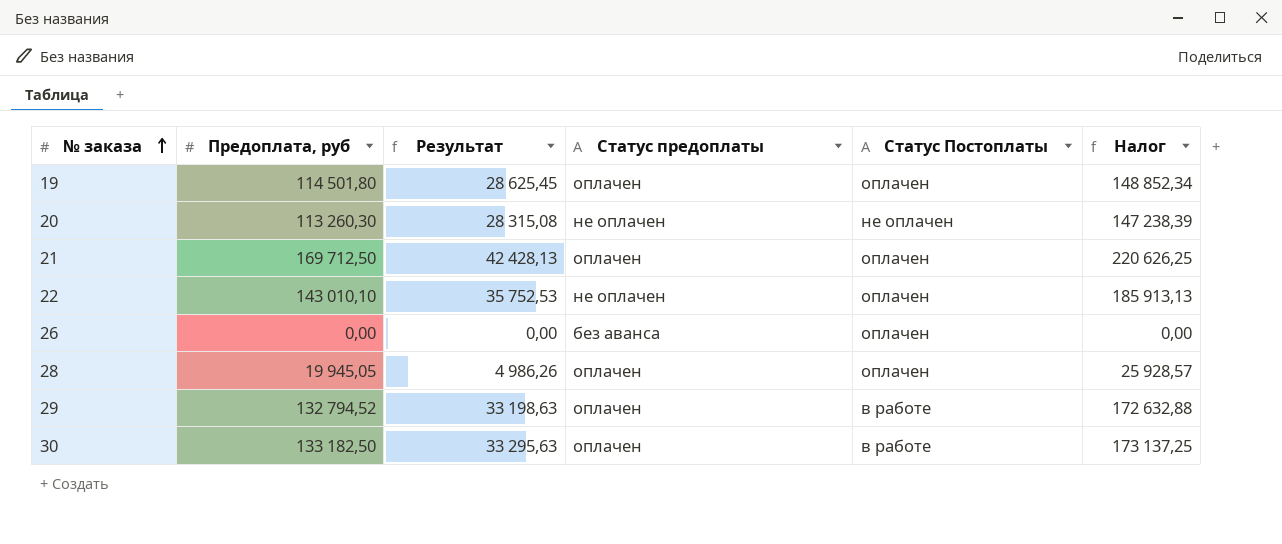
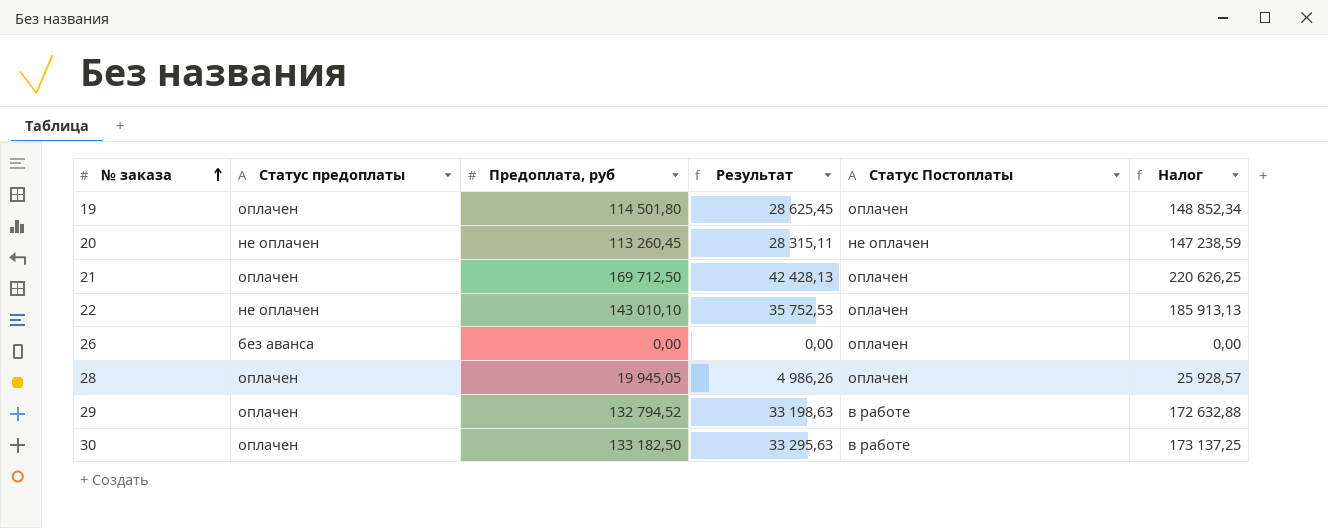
column Статус предоплаты | position: 4 -> 2
20 | Предоплата, руб: 113 260,30 -> 113 260,45
20 | Результат: 28 315,08 -> 28 315,11
20 | Налог: 147 238,39 -> 147 238,59

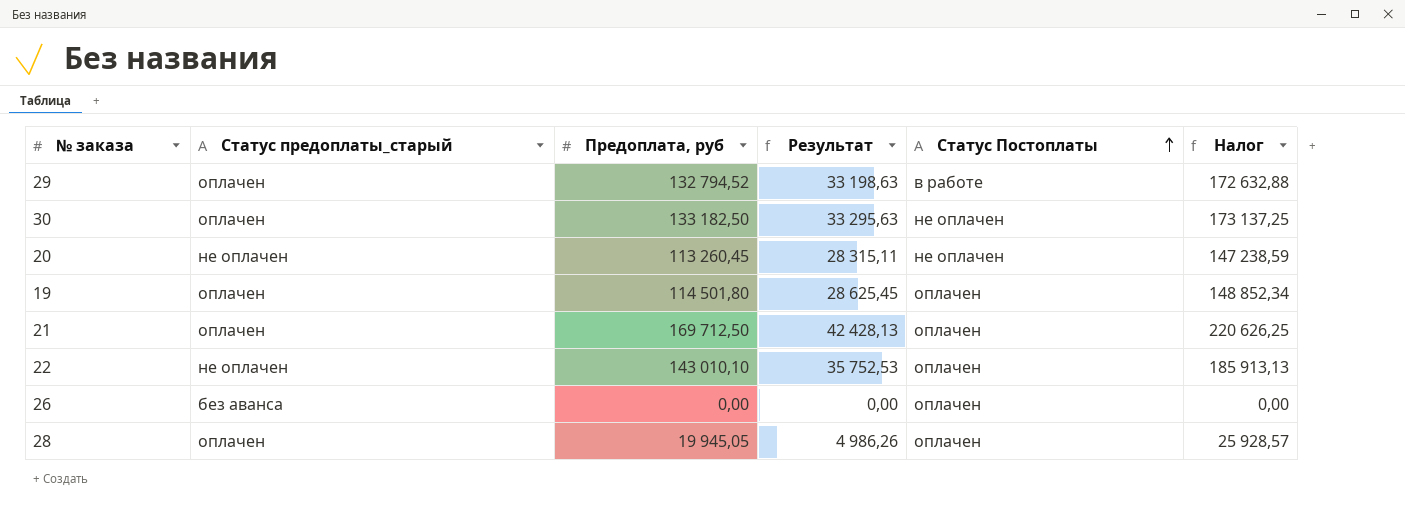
row order: № заказа ascending -> Статус Постоплаты ascending
column name: Статус предоплаты -> Статус предоплаты_старый
30 | Статус Постоплаты: в работе -> не оплачен

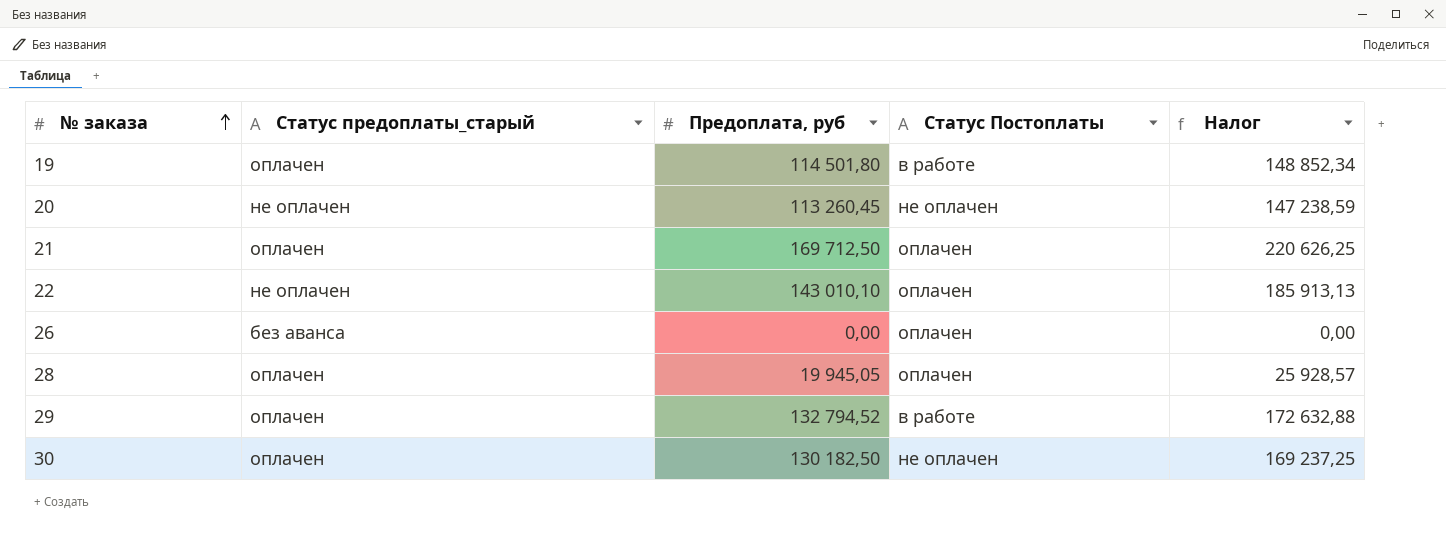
row order: Статус Постоплаты ascending -> № заказа ascending
column Результат | formula: [Предоплата, руб] * 0,25 -> none
19 | Статус Постоплаты: оплачен -> в работе
30 | Предоплата, руб: 133 182,50 -> 130 182,50
30 | Налог: 173 137,25 -> 169 237,25

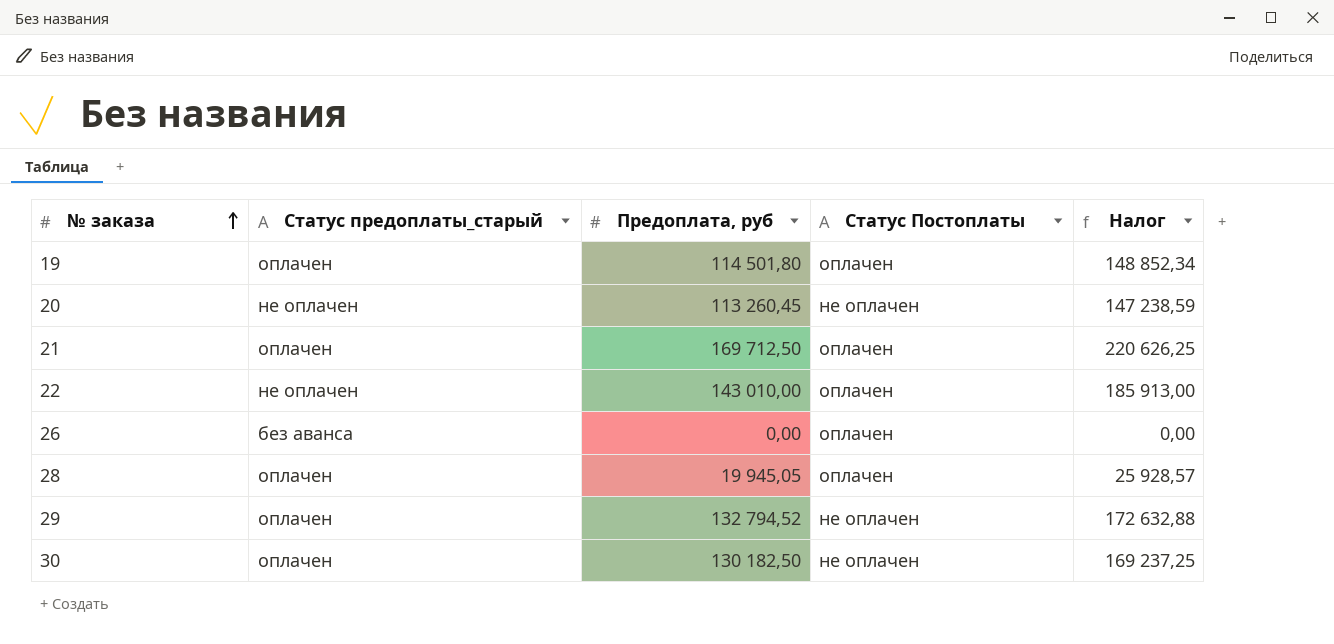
19 | Статус Постоплаты: в работе -> оплачен
22 | Предоплата, руб: 143 010,10 -> 143 010,00
22 | Налог: 185 913,13 -> 185 913,00
29 | Статус Постоплаты: в работе -> не оплачен

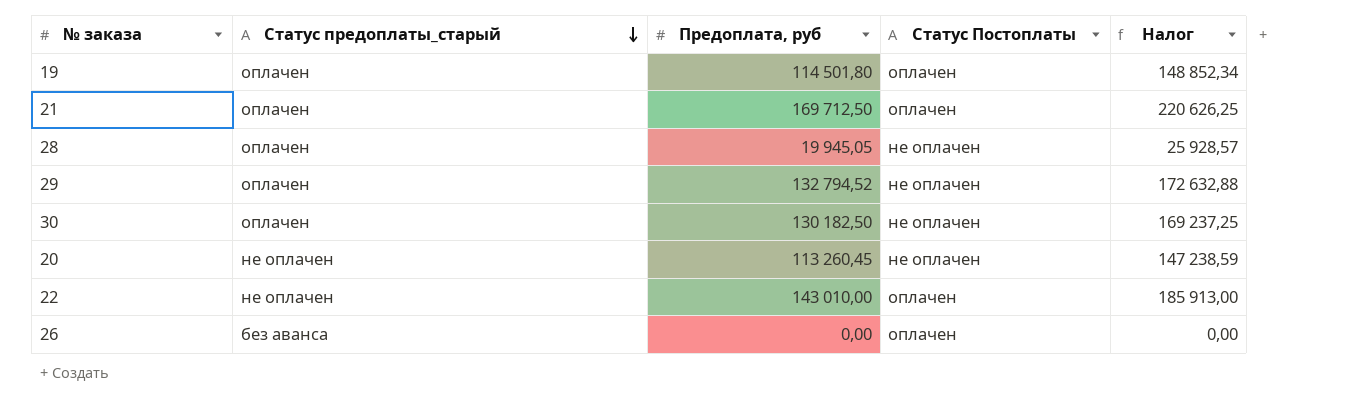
row order: № заказа ascending -> Статус предоплаты_старый descending
28 | Статус Постоплаты: оплачен -> не оплачен

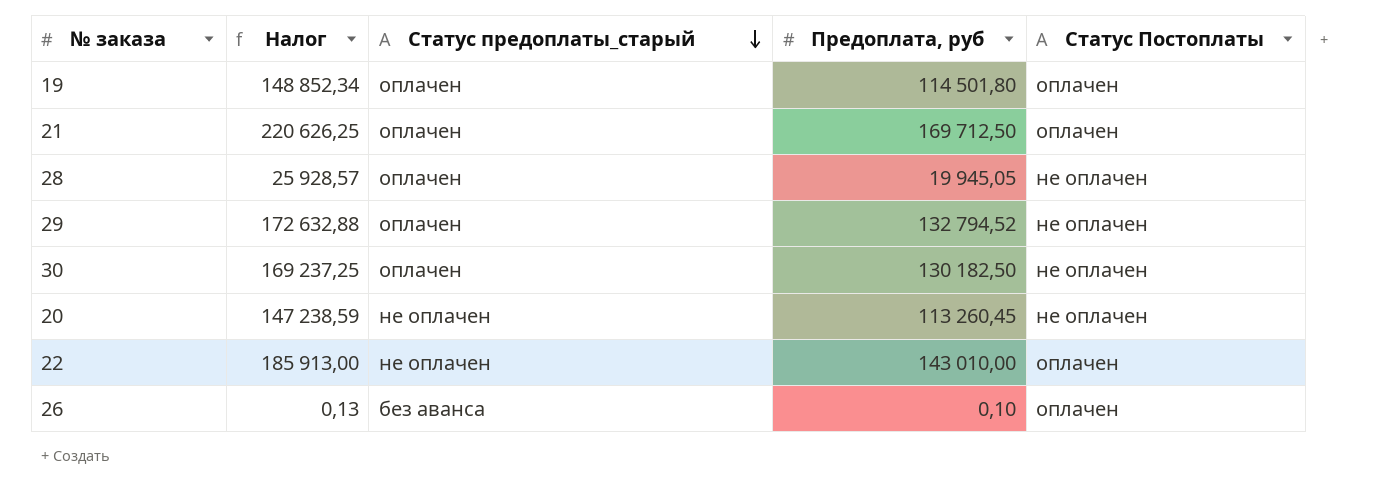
column Налог | position: 5 -> 2
26 | Налог: 0,00 -> 0,13
26 | Предоплата, руб: 0,00 -> 0,10

